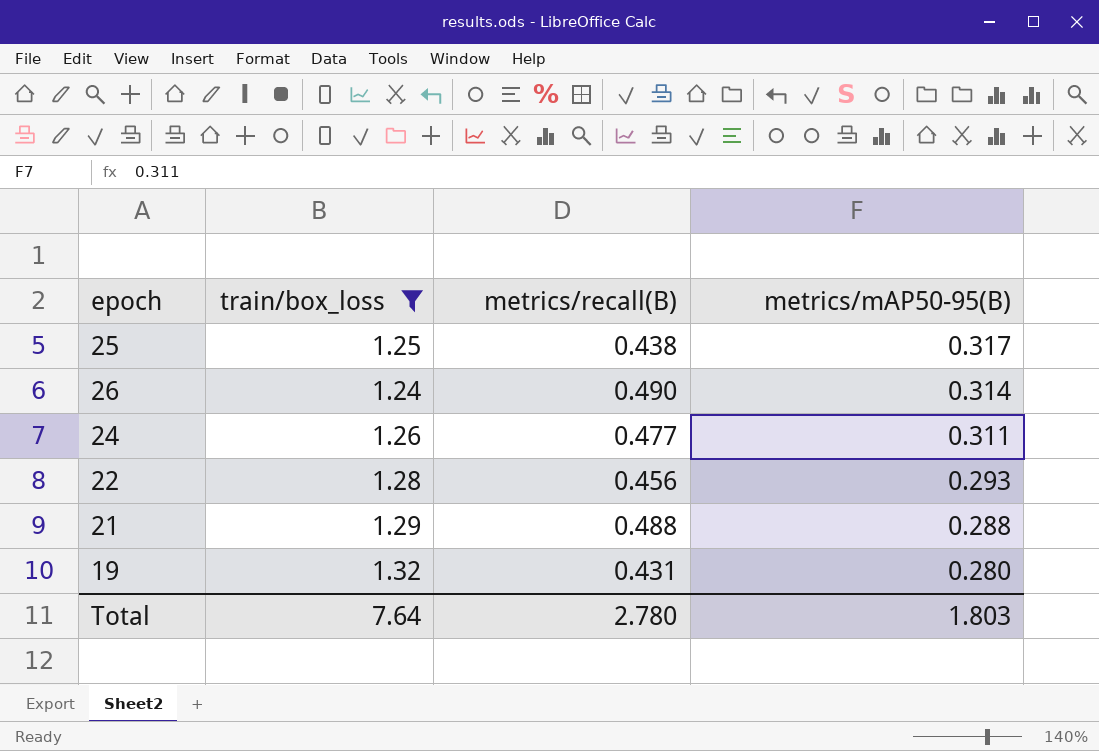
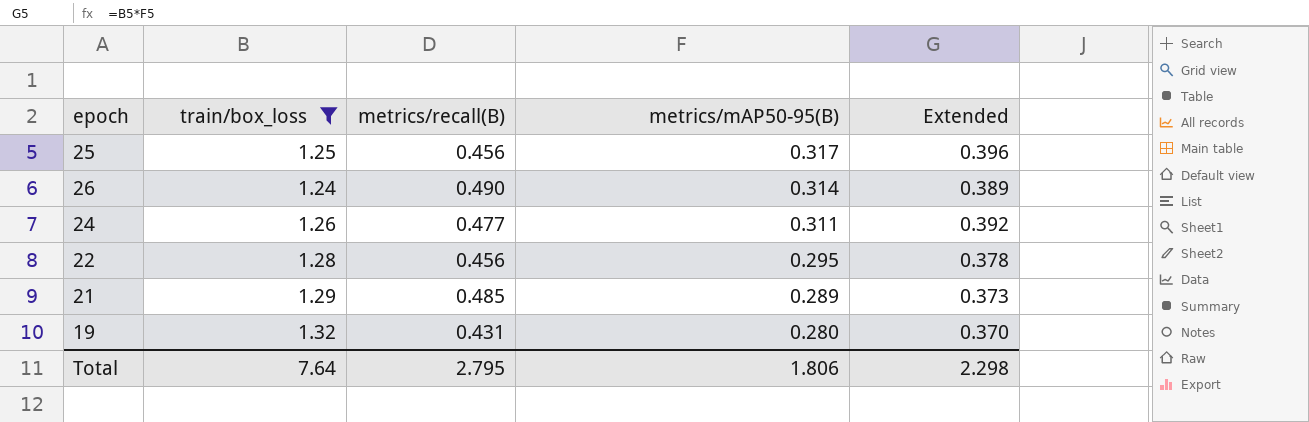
column Extended | formula: none -> [train/box_loss] * [metrics/mAP50-95(B)]
25 | metrics/recall(B): 0.438 -> 0.456
22 | metrics/mAP50-95(B): 0.293 -> 0.295
21 | metrics/recall(B): 0.488 -> 0.485
21 | metrics/mAP50-95(B): 0.288 -> 0.289
Total | metrics/recall(B): 2.780 -> 2.795
Total | metrics/mAP50-95(B): 1.803 -> 1.806

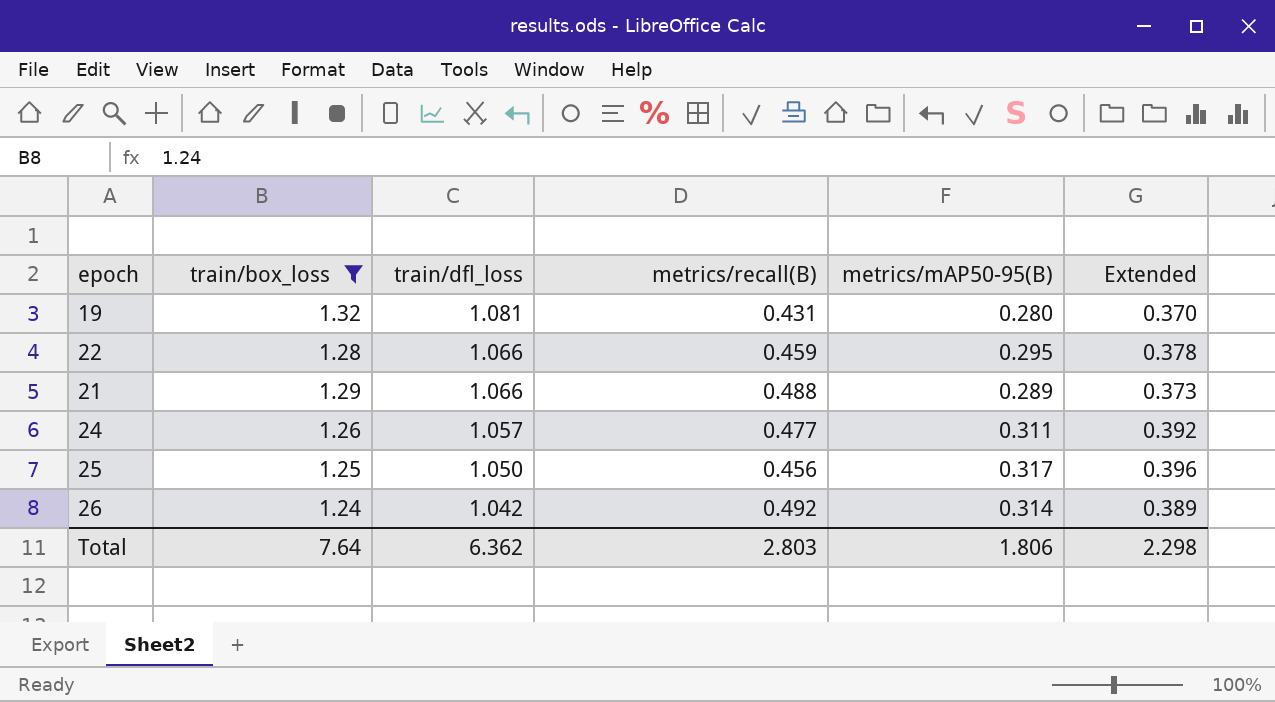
row order: metrics/mAP50-95(B) descending -> train/dfl_loss descending
column train/dfl_loss | position: none -> 3
22 | metrics/recall(B): 0.456 -> 0.459
21 | metrics/recall(B): 0.485 -> 0.488
26 | metrics/recall(B): 0.490 -> 0.492
Total | metrics/recall(B): 2.795 -> 2.803

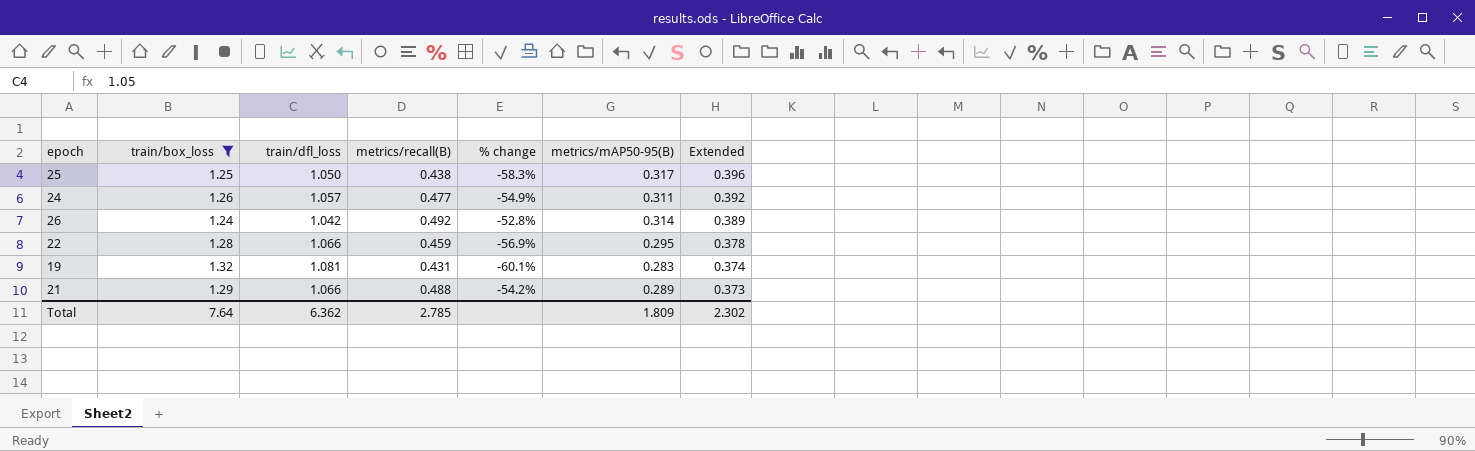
row order: train/dfl_loss descending -> Extended descending
column % change | formula: none -> ([metrics/recall(B)] - [train/dfl_loss]) / [train/dfl_loss]
25 | metrics/recall(B): 0.456 -> 0.438
19 | metrics/mAP50-95(B): 0.280 -> 0.283
19 | Extended: 0.370 -> 0.374
Total | metrics/recall(B): 2.803 -> 2.785
Total | metrics/mAP50-95(B): 1.806 -> 1.809
Total | Extended: 2.298 -> 2.302

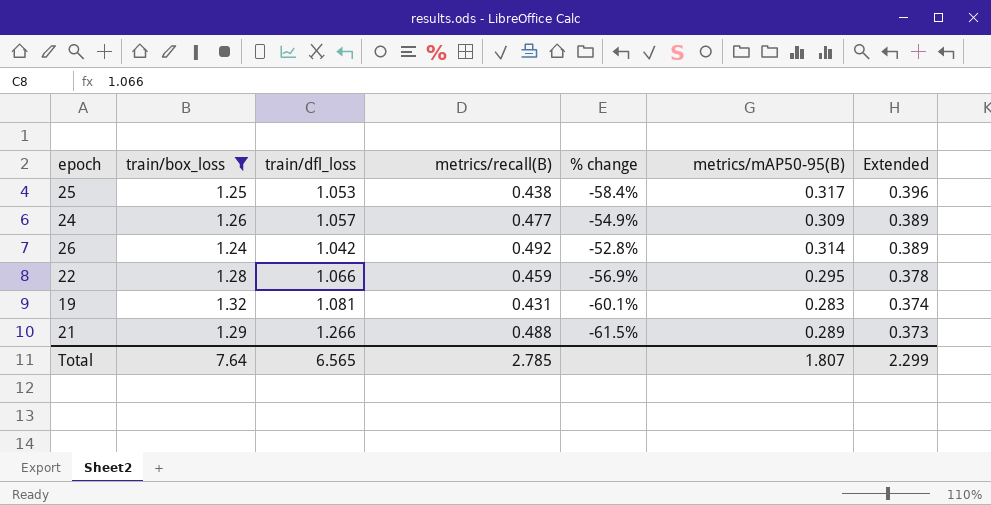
25 | train/dfl_loss: 1.050 -> 1.053
25 | % change: -58.3% -> -58.4%
24 | metrics/mAP50-95(B): 0.311 -> 0.309
24 | Extended: 0.392 -> 0.389
21 | train/dfl_loss: 1.066 -> 1.266
21 | % change: -54.2% -> -61.5%
Total | train/dfl_loss: 6.362 -> 6.565
Total | metrics/mAP50-95(B): 1.809 -> 1.807
Total | Extended: 2.302 -> 2.299

